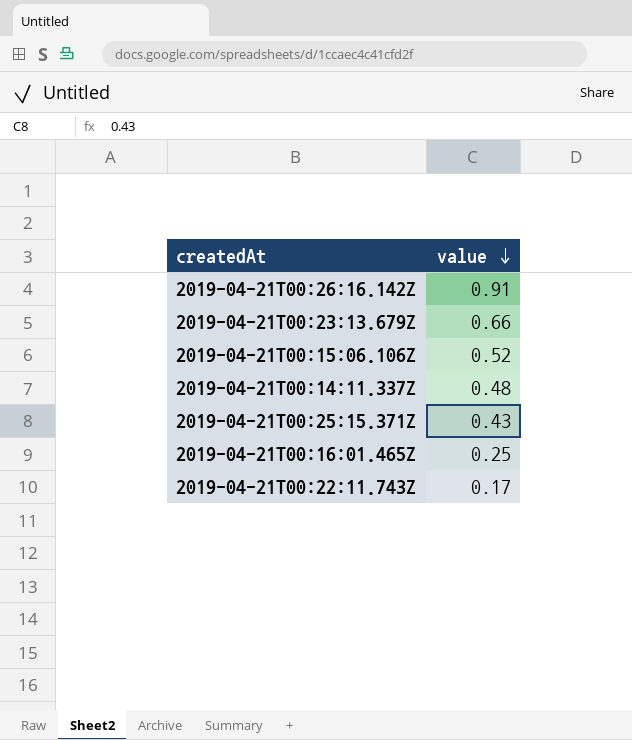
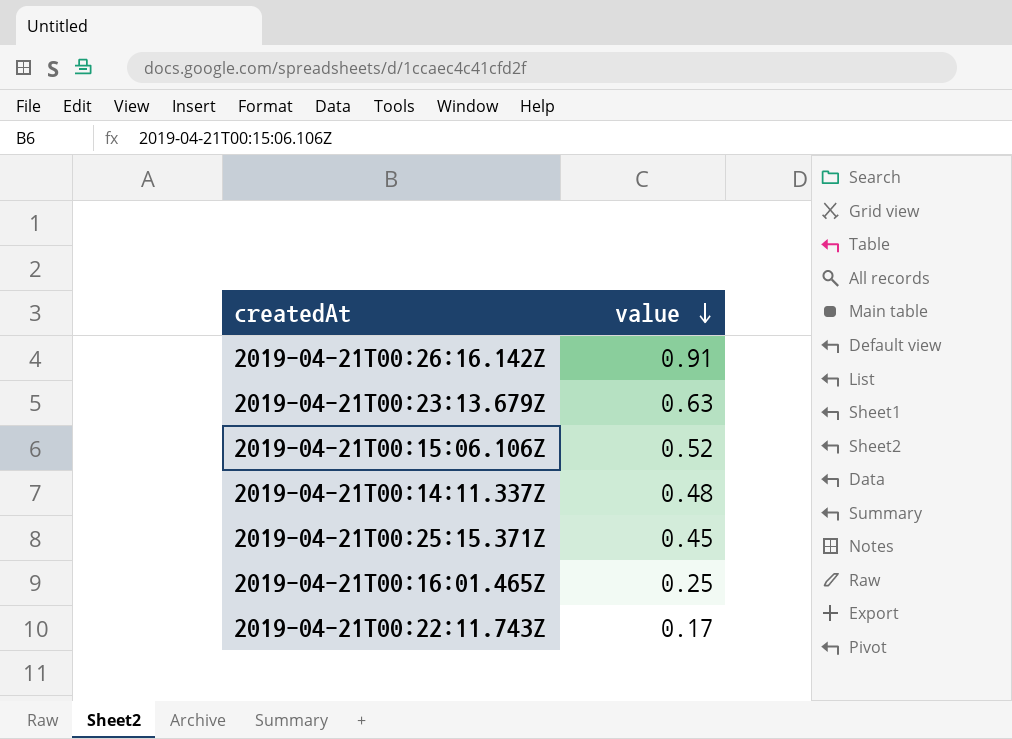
2019-04-21T00:23:13.679Z | value: 0.66 -> 0.63
2019-04-21T00:25:15.371Z | value: 0.43 -> 0.45

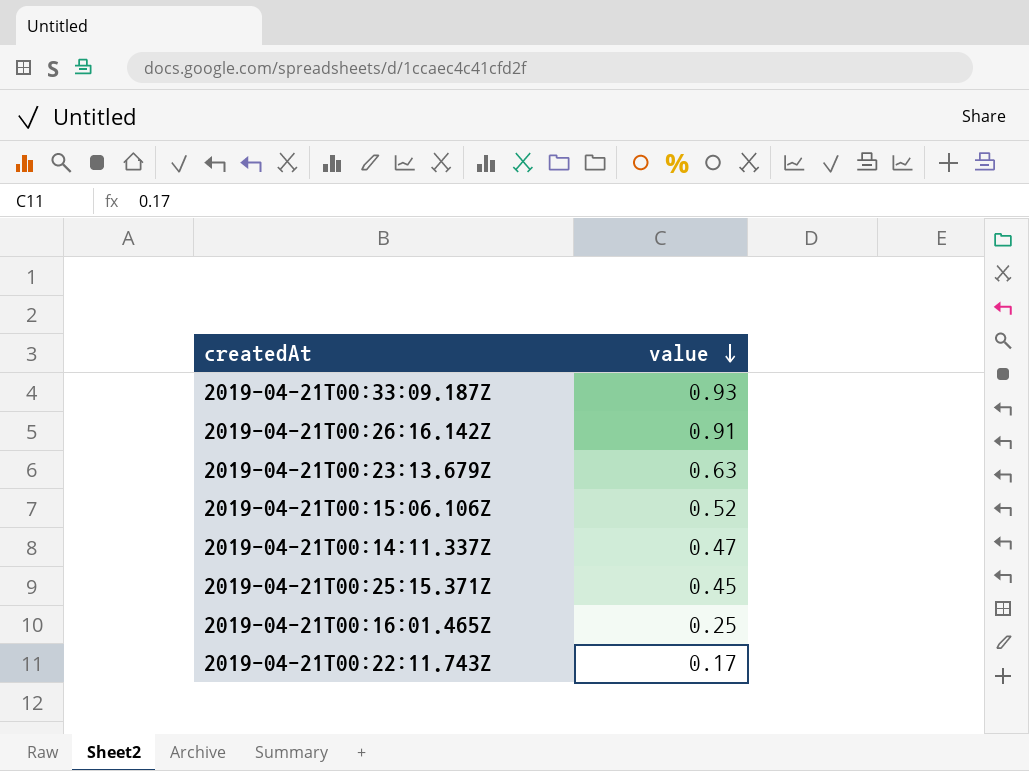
row 2019-04-21T00:33:09.187Z: none -> 0.93
2019-04-21T00:14:11.337Z | value: 0.48 -> 0.47

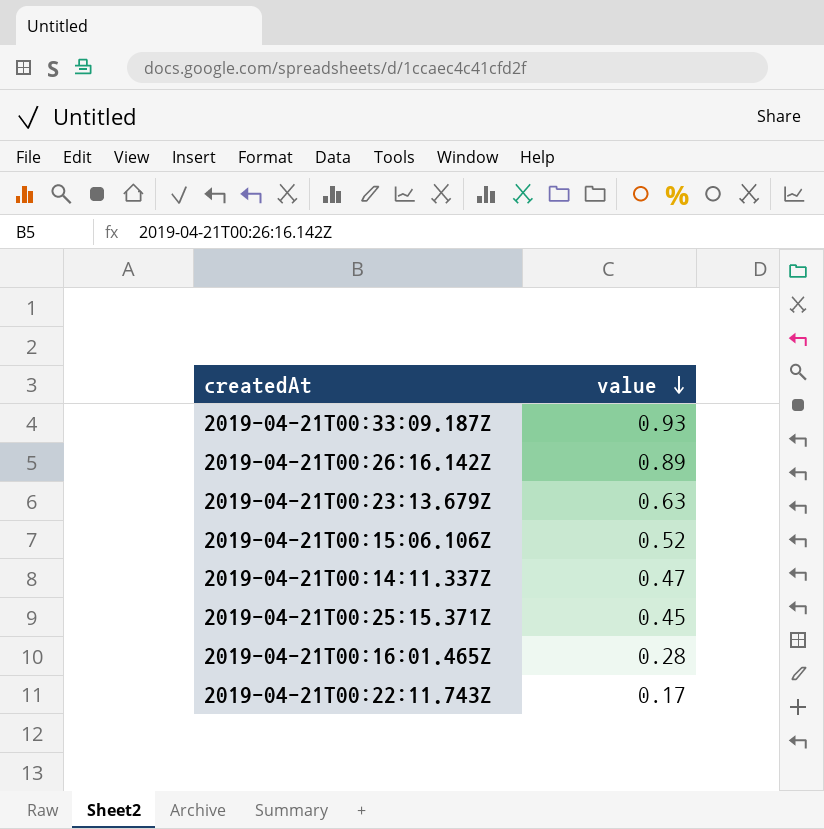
2019-04-21T00:26:16.142Z | value: 0.91 -> 0.89
2019-04-21T00:16:01.465Z | value: 0.25 -> 0.28

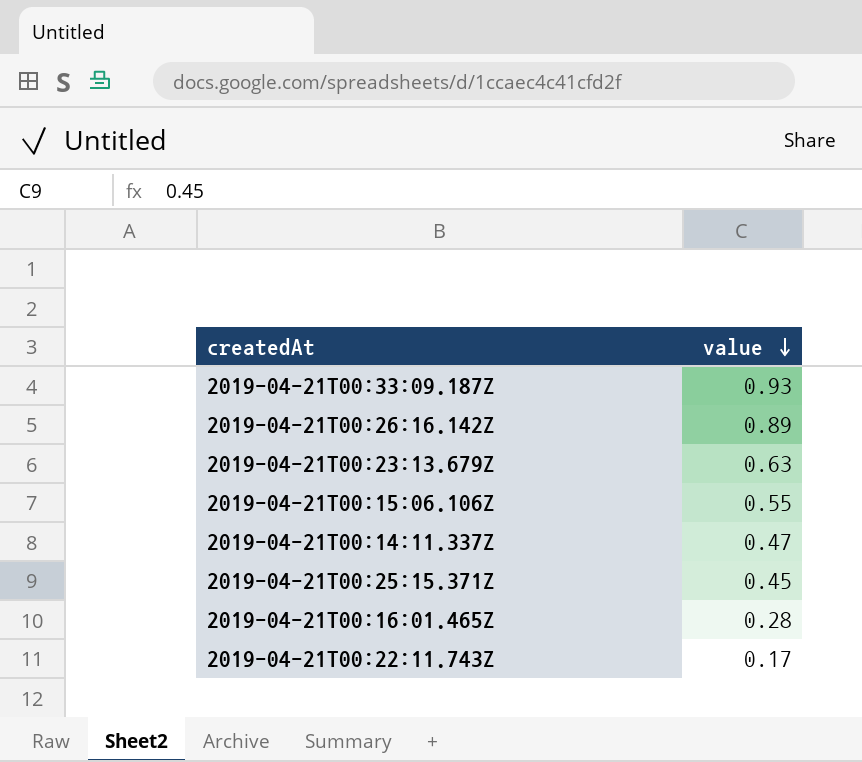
2019-04-21T00:15:06.106Z | value: 0.52 -> 0.55

